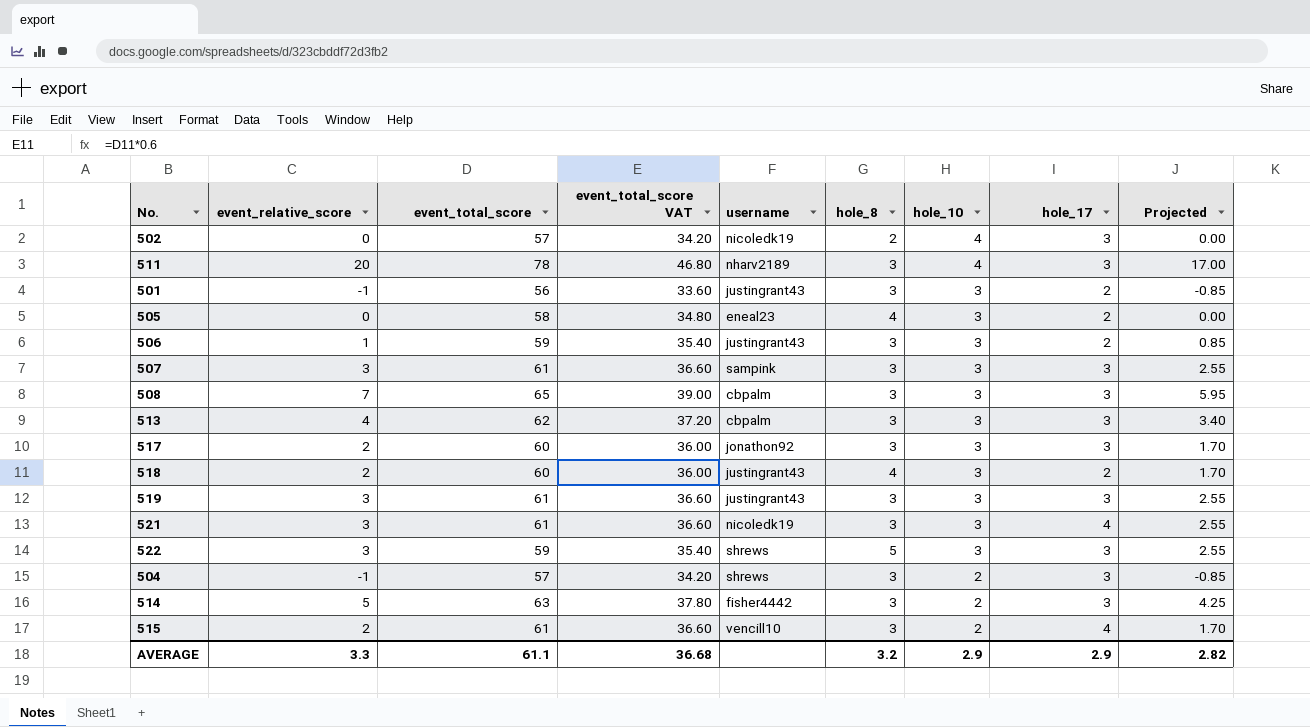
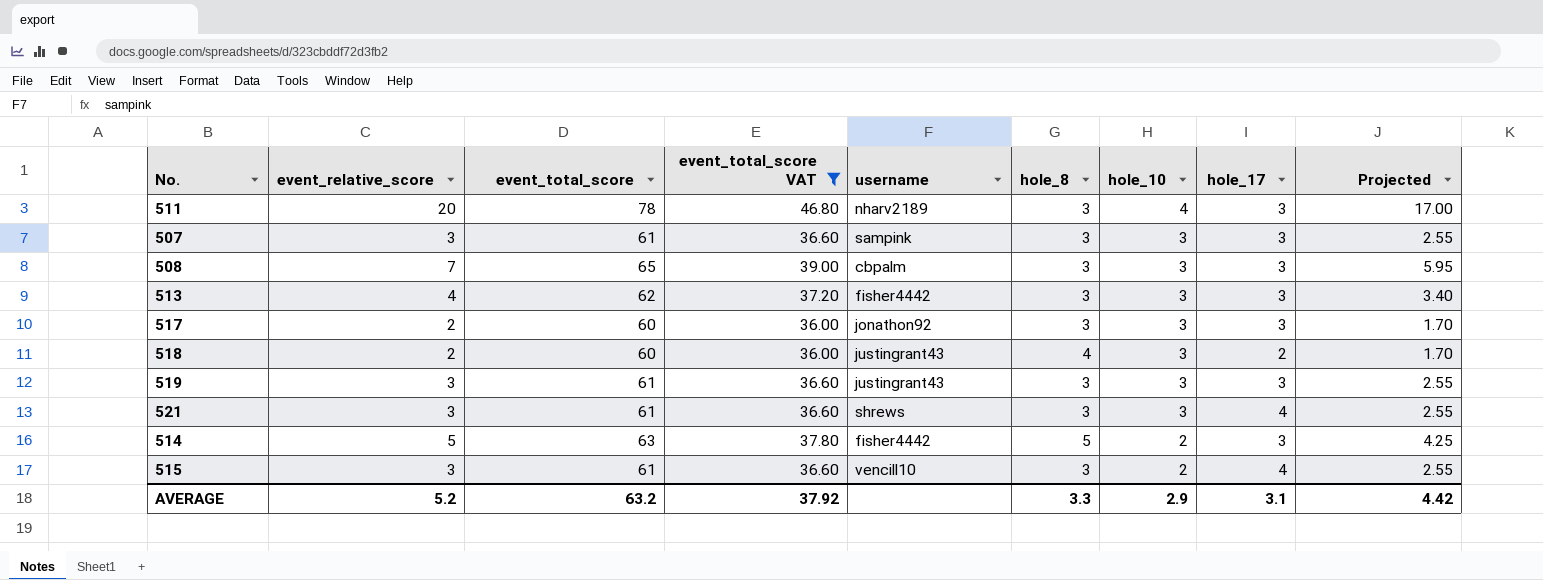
filter: none -> event_total_score VAT >= 36.00
513 | username: cbpalm -> fisher4442
521 | username: nicoledk19 -> shrews
514 | hole_8: 3 -> 5
515 | event_relative_score: 2 -> 3
515 | Projected: 1.70 -> 2.55
AVERAGE | event_relative_score: 3.3 -> 5.2
AVERAGE | event_total_score: 61.1 -> 63.2
AVERAGE | event_total_score VAT: 36.68 -> 37.92
AVERAGE | hole_8: 3.2 -> 3.3
AVERAGE | hole_17: 2.9 -> 3.1
AVERAGE | Projected: 2.82 -> 4.42

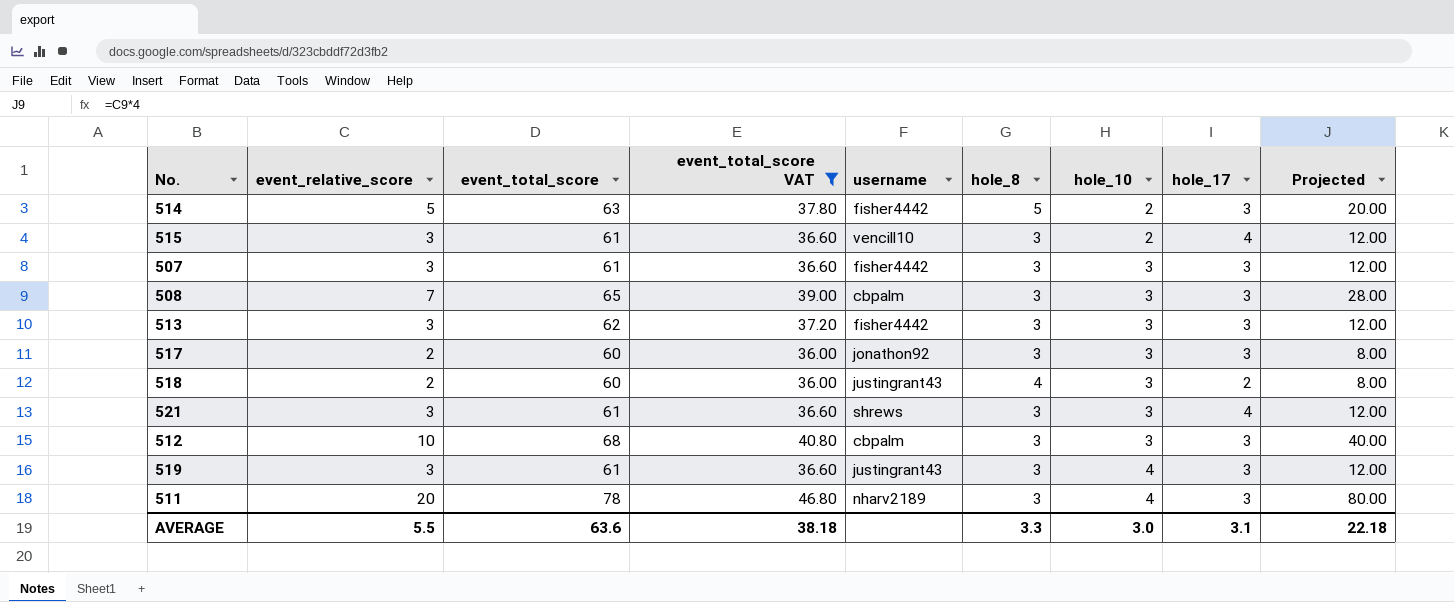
row order: hole_10 descending -> hole_10 ascending
column Projected | formula: [event_relative_score] * 0.85 -> [event_relative_score] * 4
507 | username: sampink -> fisher4442
513 | event_relative_score: 4 -> 3
row 512: none -> 10 | 68 | 40.80 | cbpalm | 3 | 3 | 3 | 40.00
519 | hole_10: 3 -> 4
AVERAGE | event_relative_score: 5.2 -> 5.5
AVERAGE | event_total_score: 63.2 -> 63.6
AVERAGE | event_total_score VAT: 37.92 -> 38.18
AVERAGE | hole_10: 2.9 -> 3.0
AVERAGE | Projected: 4.42 -> 22.18

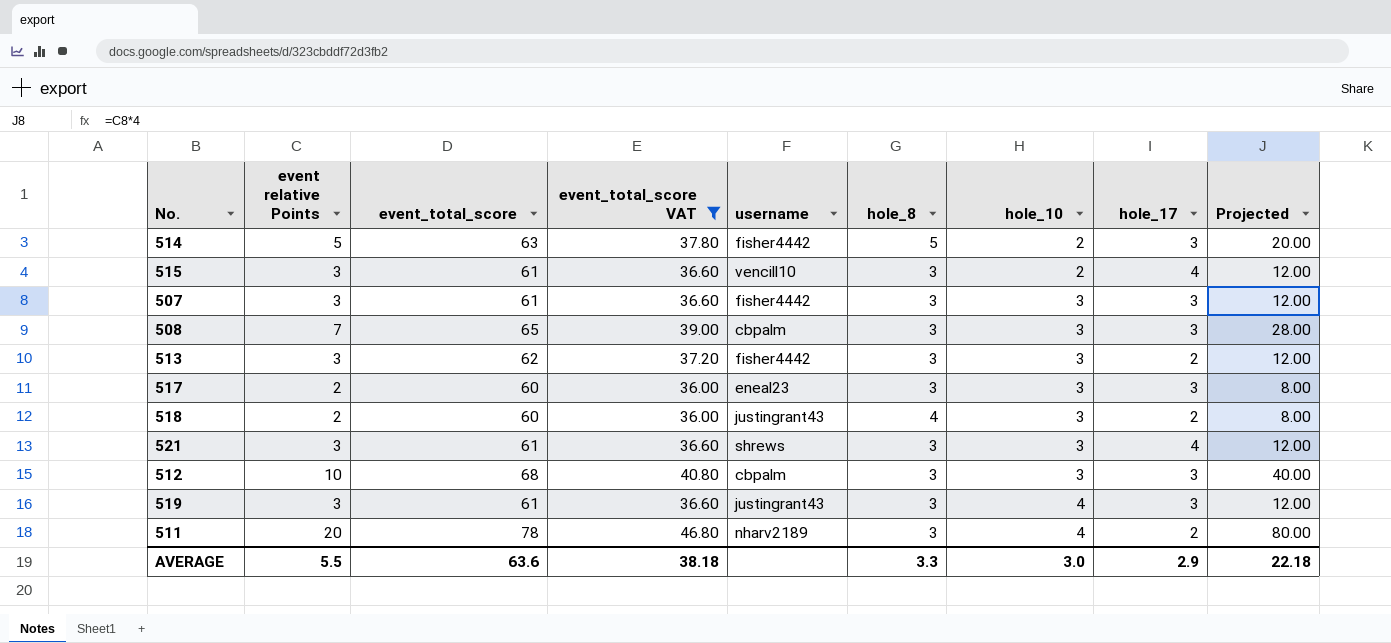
column name: event_relative_score -> event relative Points
513 | hole_17: 3 -> 2
517 | username: jonathon92 -> eneal23
511 | hole_17: 3 -> 2
AVERAGE | hole_17: 3.1 -> 2.9

